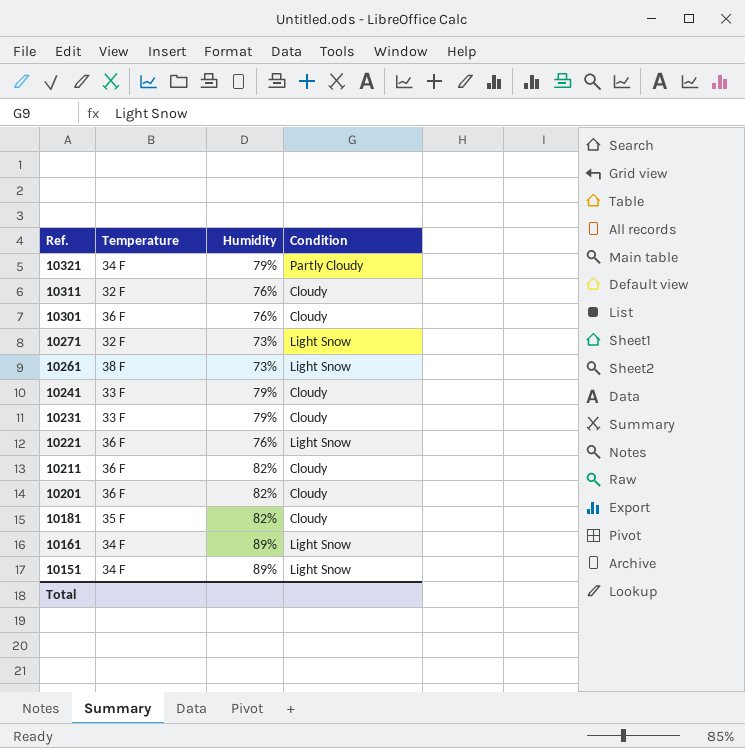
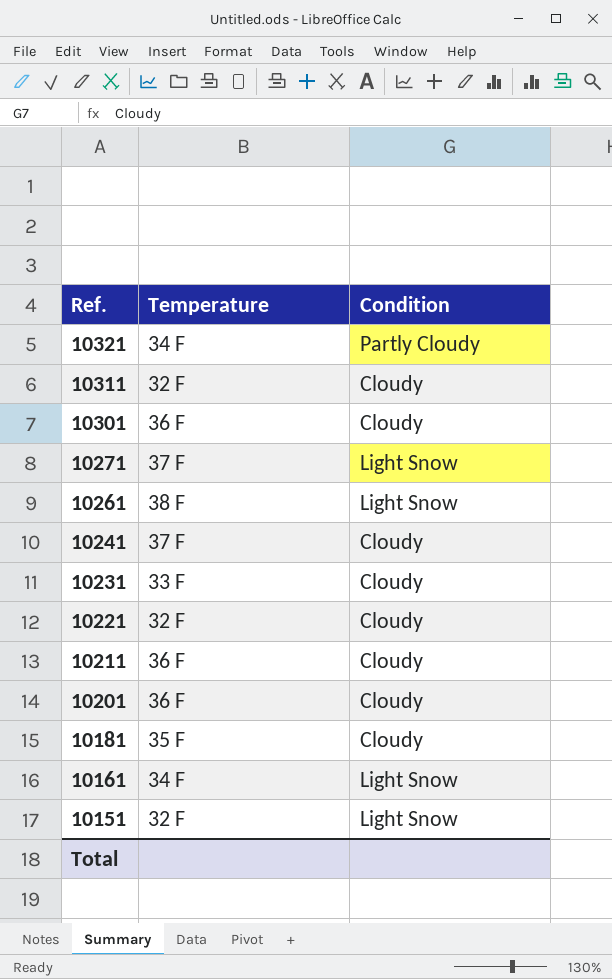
column Humidity | position: 3 -> none
10271 | Temperature: 32 F -> 37 F
10241 | Temperature: 33 F -> 37 F
10221 | Temperature: 36 F -> 32 F
10221 | Condition: Light Snow -> Cloudy
10151 | Temperature: 34 F -> 32 F

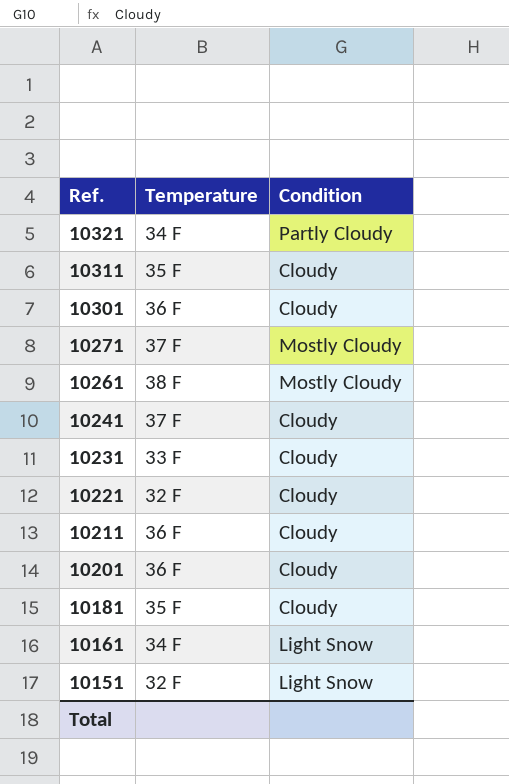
10311 | Temperature: 32 F -> 35 F
10271 | Condition: Light Snow -> Mostly Cloudy
10261 | Condition: Light Snow -> Mostly Cloudy

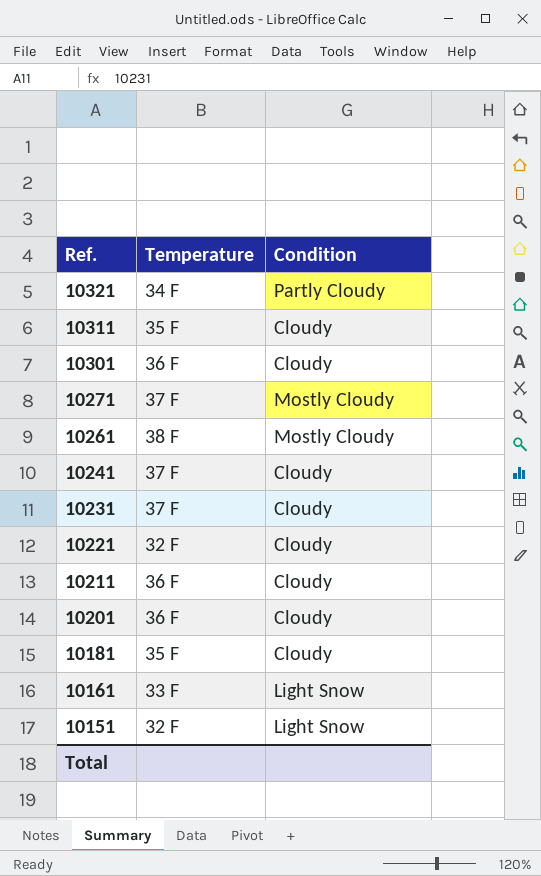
10231 | Temperature: 33 F -> 37 F
10161 | Temperature: 34 F -> 33 F

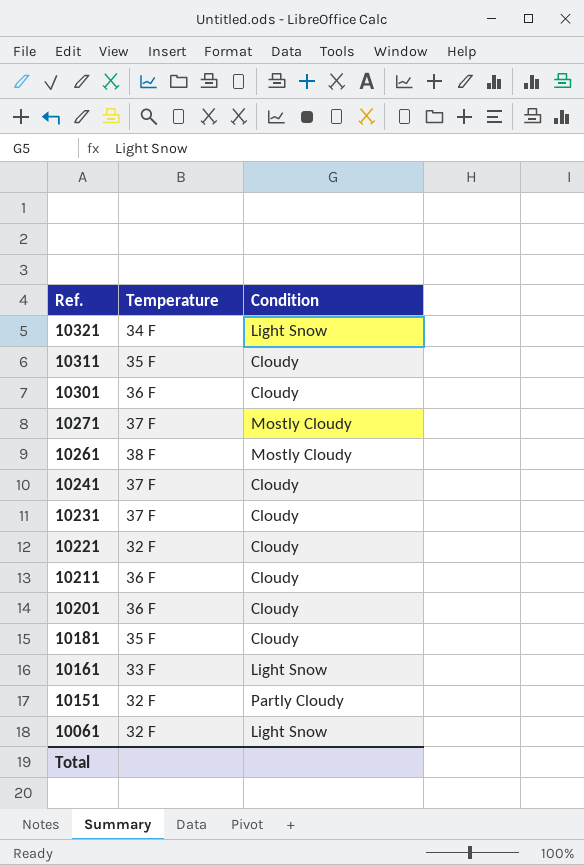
10321 | Condition: Partly Cloudy -> Light Snow
10151 | Condition: Light Snow -> Partly Cloudy
row 10061: none -> 32 F | Light Snow

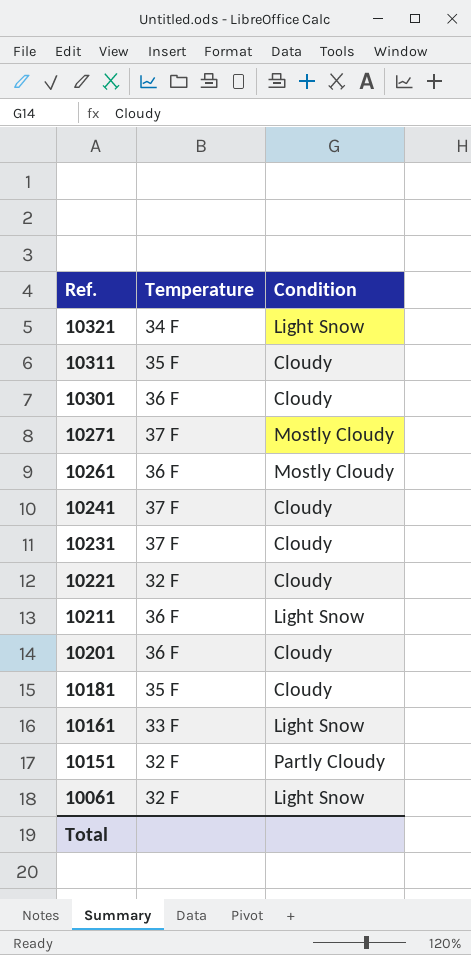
10261 | Temperature: 38 F -> 36 F
10211 | Condition: Cloudy -> Light Snow

